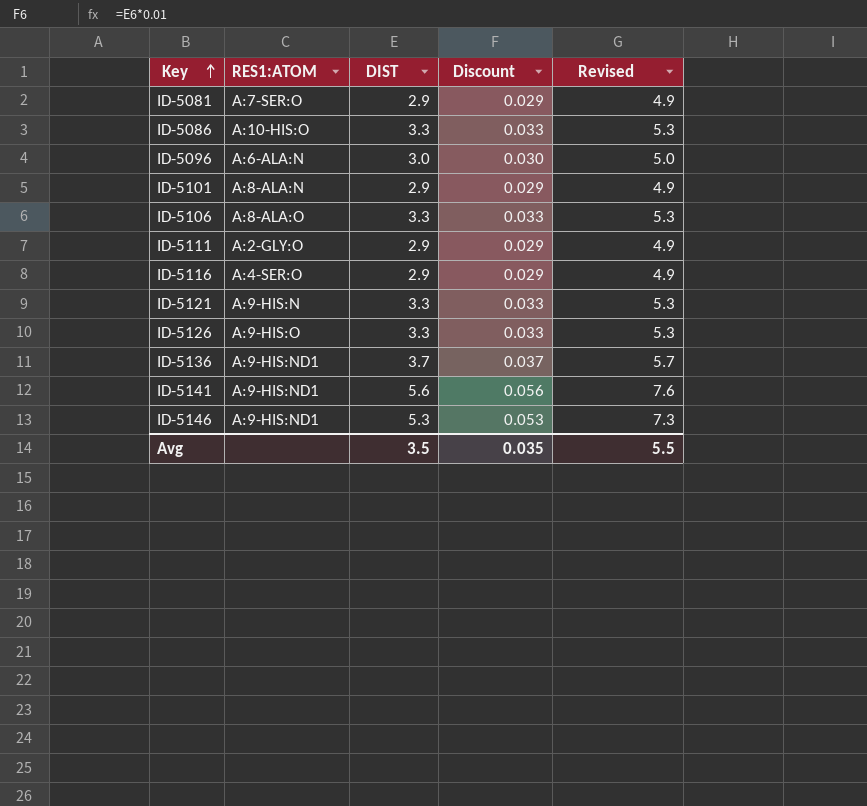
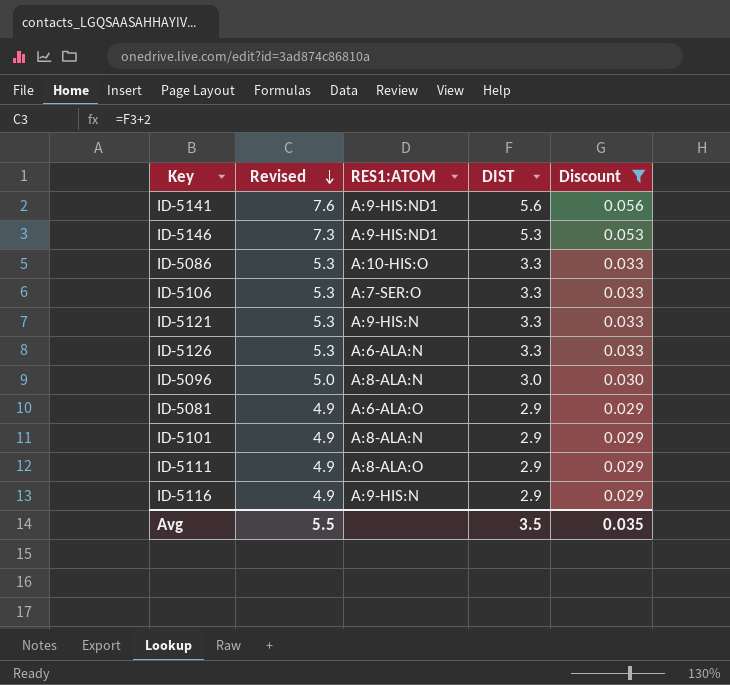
filter: none -> Discount != 0.037
row order: Key ascending -> Revised descending
column Revised | position: 5 -> 2
ID-5106 | RES1:ATOM: A:8-ALA:O -> A:7-SER:O
ID-5126 | RES1:ATOM: A:9-HIS:O -> A:6-ALA:N
ID-5096 | RES1:ATOM: A:6-ALA:N -> A:8-ALA:N
ID-5081 | RES1:ATOM: A:7-SER:O -> A:6-ALA:O
ID-5111 | RES1:ATOM: A:2-GLY:O -> A:8-ALA:O
ID-5116 | RES1:ATOM: A:4-SER:O -> A:9-HIS:N

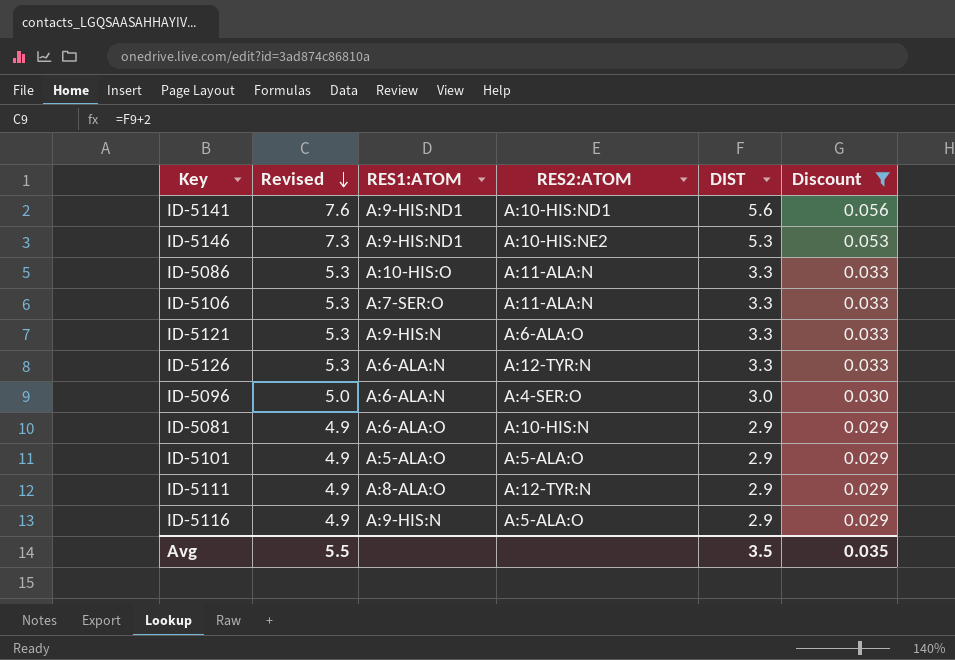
column RES2:ATOM | position: none -> 4
ID-5096 | RES1:ATOM: A:8-ALA:N -> A:6-ALA:N
ID-5101 | RES1:ATOM: A:8-ALA:N -> A:5-ALA:O

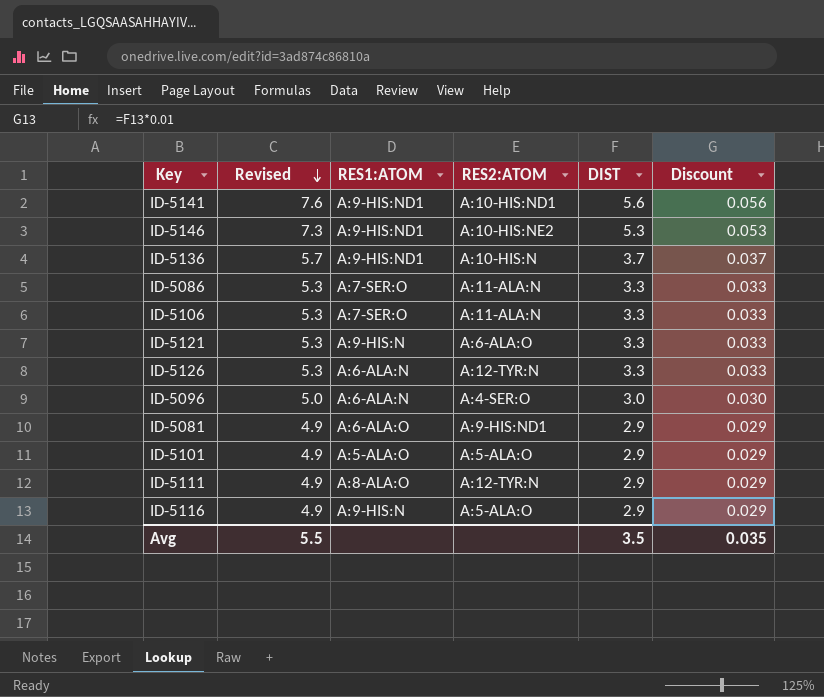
filter: Discount != 0.037 -> none
ID-5086 | RES1:ATOM: A:10-HIS:O -> A:7-SER:O
ID-5081 | RES2:ATOM: A:10-HIS:N -> A:9-HIS:ND1

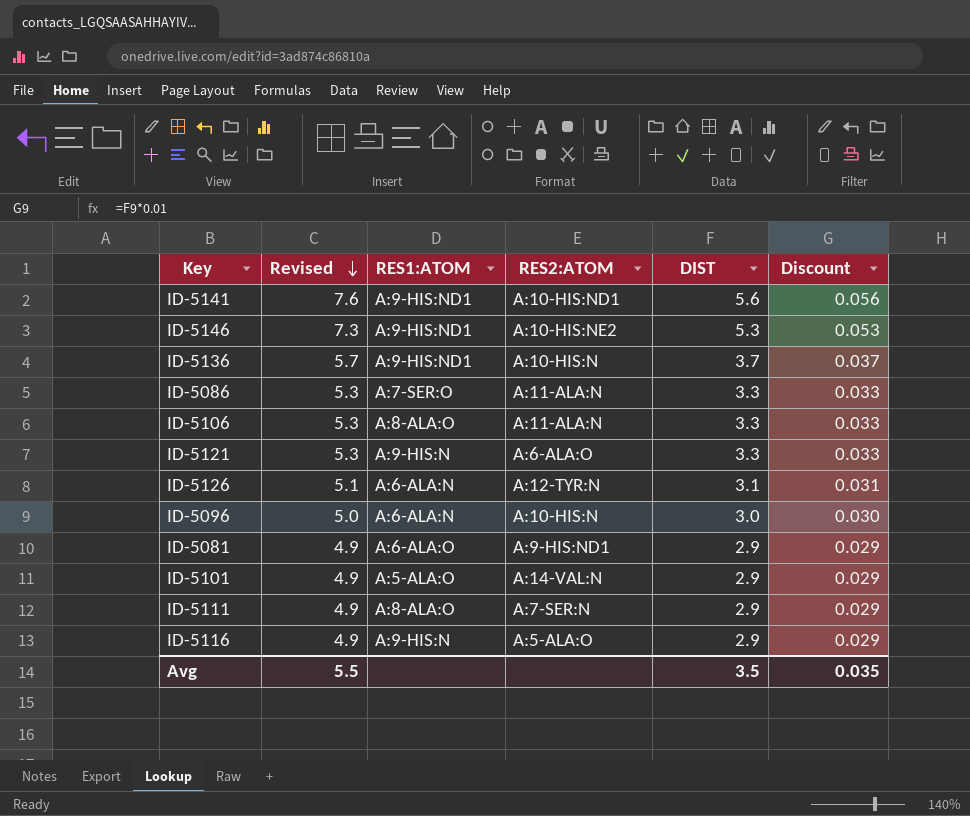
ID-5106 | RES1:ATOM: A:7-SER:O -> A:8-ALA:O
ID-5126 | Revised: 5.3 -> 5.1
ID-5126 | DIST: 3.3 -> 3.1
ID-5126 | Discount: 0.033 -> 0.031
ID-5096 | RES2:ATOM: A:4-SER:O -> A:10-HIS:N
ID-5101 | RES2:ATOM: A:5-ALA:O -> A:14-VAL:N
ID-5111 | RES2:ATOM: A:12-TYR:N -> A:7-SER:N

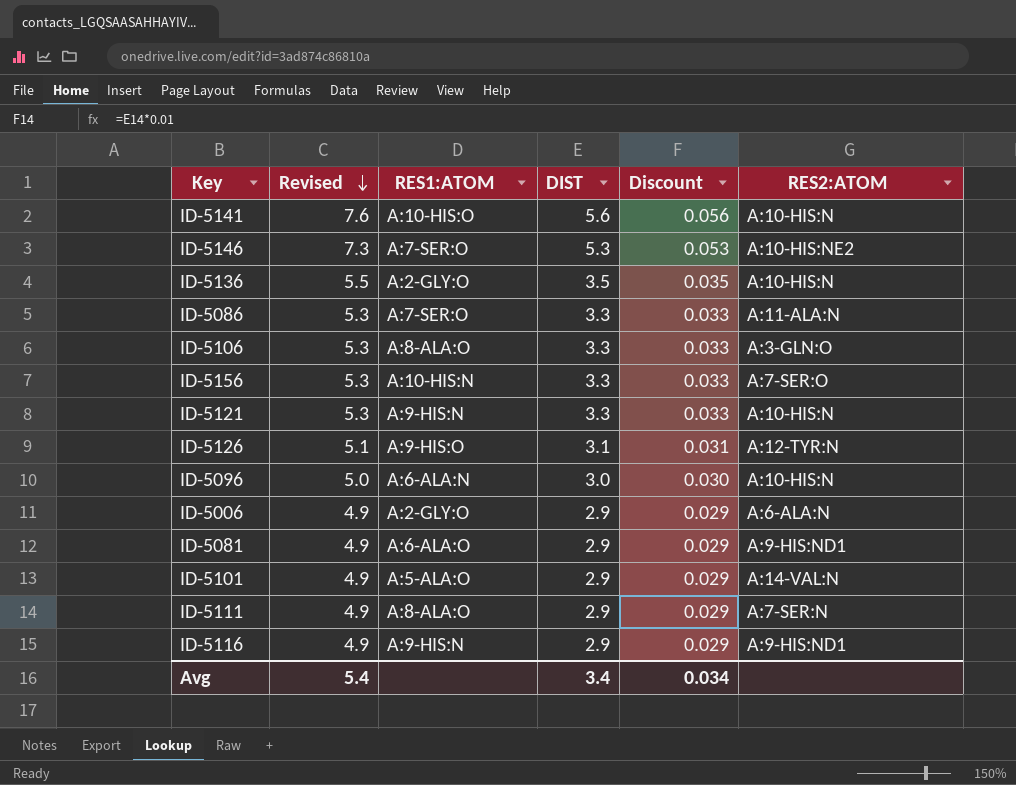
column RES2:ATOM | position: 4 -> 6
ID-5141 | RES1:ATOM: A:9-HIS:ND1 -> A:10-HIS:O
ID-5141 | RES2:ATOM: A:10-HIS:ND1 -> A:10-HIS:N
ID-5146 | RES1:ATOM: A:9-HIS:ND1 -> A:7-SER:O
ID-5136 | Revised: 5.7 -> 5.5
ID-5136 | RES1:ATOM: A:9-HIS:ND1 -> A:2-GLY:O
ID-5136 | DIST: 3.7 -> 3.5
ID-5136 | Discount: 0.037 -> 0.035
ID-5106 | RES2:ATOM: A:11-ALA:N -> A:3-GLN:O
row ID-5156: none -> 5.3 | A:10-HIS:N | 3.3 | 0.033 | A:7-SER:O
ID-5121 | RES2:ATOM: A:6-ALA:O -> A:10-HIS:N
ID-5126 | RES1:ATOM: A:6-ALA:N -> A:9-HIS:O
row ID-5006: none -> 4.9 | A:2-GLY:O | 2.9 | 0.029 | A:6-ALA:N
ID-5116 | RES2:ATOM: A:5-ALA:O -> A:9-HIS:ND1
Avg | Revised: 5.5 -> 5.4
Avg | DIST: 3.5 -> 3.4
Avg | Discount: 0.035 -> 0.034

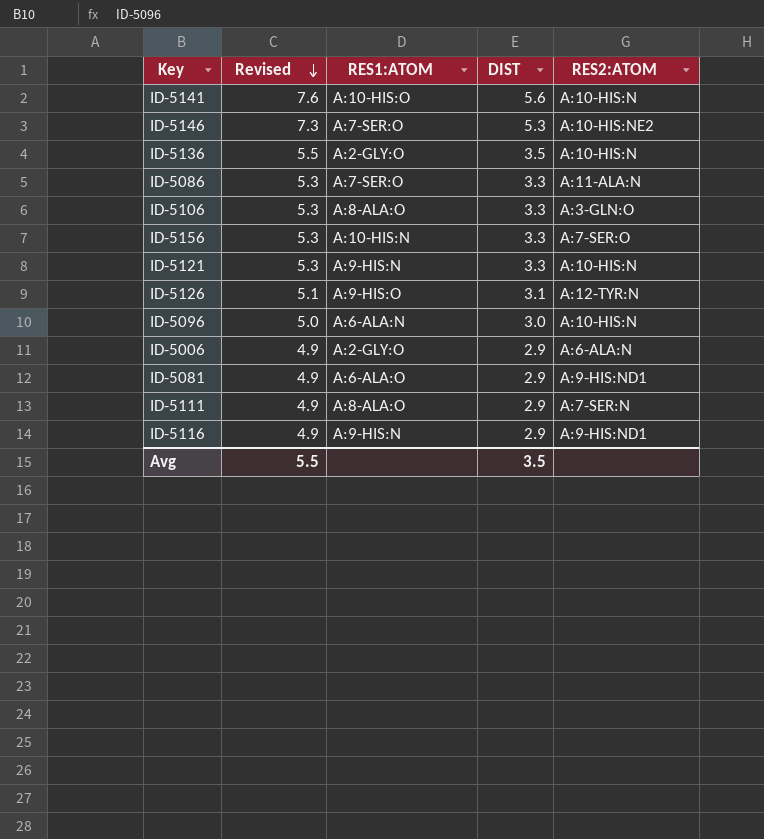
column Discount | formula: [DIST] * 0.01 -> none
row ID-5101: 4.9 | A:5-ALA:O | 2.9 | 0.029 | A:14-VAL:N -> none
Avg | Revised: 5.4 -> 5.5
Avg | DIST: 3.4 -> 3.5

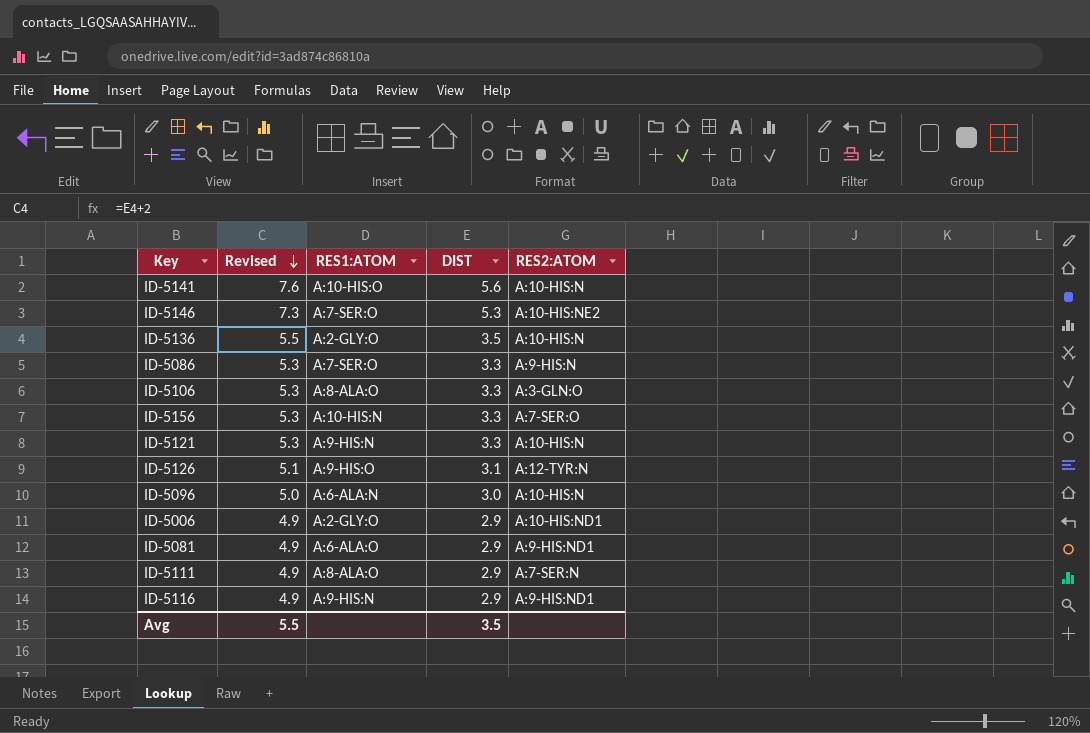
ID-5086 | RES2:ATOM: A:11-ALA:N -> A:9-HIS:N
ID-5006 | RES2:ATOM: A:6-ALA:N -> A:10-HIS:ND1

